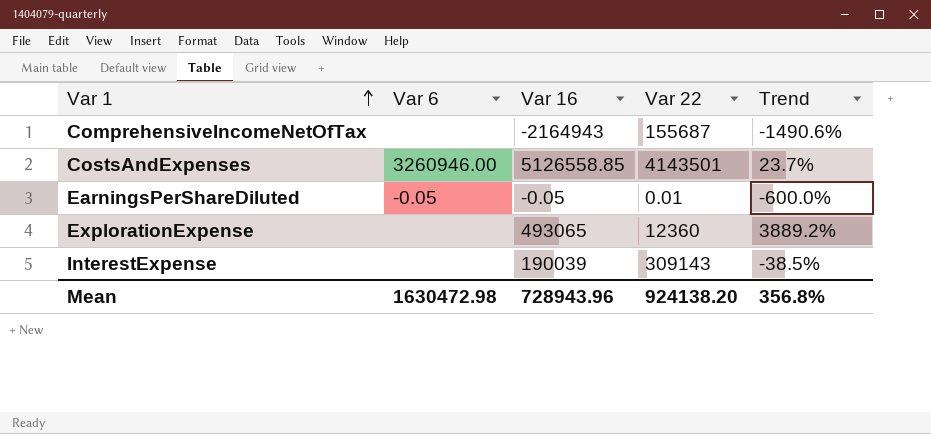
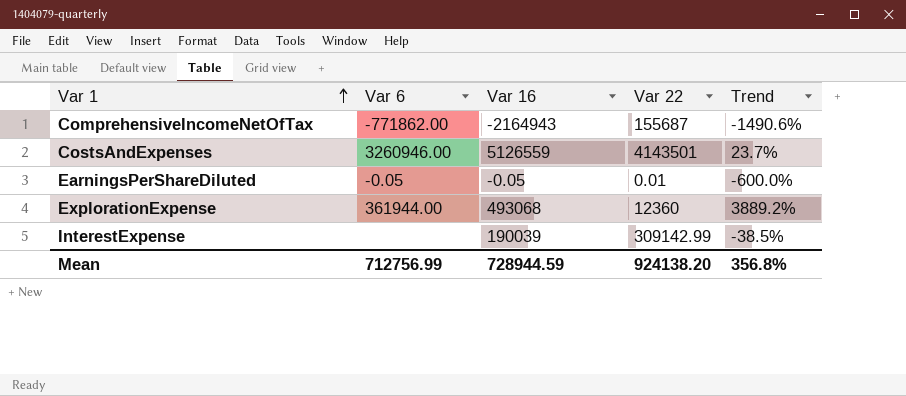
ComprehensiveIncomeNetOfTax | Var 6: none -> -771862.00
CostsAndExpenses | Var 16: 5126558.85 -> 5126559
ExplorationExpense | Var 6: none -> 361944.00
ExplorationExpense | Var 16: 493065 -> 493068
InterestExpense | Var 22: 309143 -> 309142.99
Mean | Var 6: 1630472.98 -> 712756.99
Mean | Var 16: 728943.96 -> 728944.59

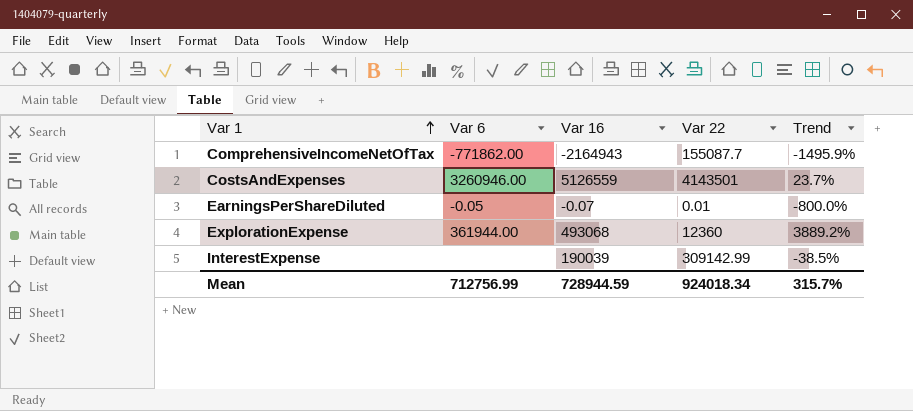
ComprehensiveIncomeNetOfTax | Var 22: 155687 -> 155087.7
ComprehensiveIncomeNetOfTax | Trend: -1490.6% -> -1495.9%
EarningsPerShareDiluted | Var 16: -0.05 -> -0.07
EarningsPerShareDiluted | Trend: -600.0% -> -800.0%
Mean | Var 22: 924138.20 -> 924018.34
Mean | Trend: 356.8% -> 315.7%

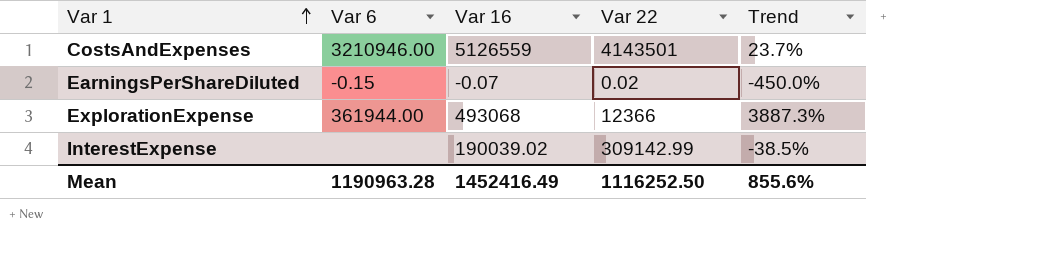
row ComprehensiveIncomeNetOfTax: -771862.00 | -2164943 | 155087.7 | -1495.9% -> none
CostsAndExpenses | Var 6: 3260946.00 -> 3210946.00
EarningsPerShareDiluted | Var 6: -0.05 -> -0.15
EarningsPerShareDiluted | Var 22: 0.01 -> 0.02
EarningsPerShareDiluted | Trend: -800.0% -> -450.0%
ExplorationExpense | Var 22: 12360 -> 12366
ExplorationExpense | Trend: 3889.2% -> 3887.3%
InterestExpense | Var 16: 190039 -> 190039.02
Mean | Var 6: 712756.99 -> 1190963.28
Mean | Var 16: 728944.59 -> 1452416.49
Mean | Var 22: 924018.34 -> 1116252.50
Mean | Trend: 315.7% -> 855.6%

